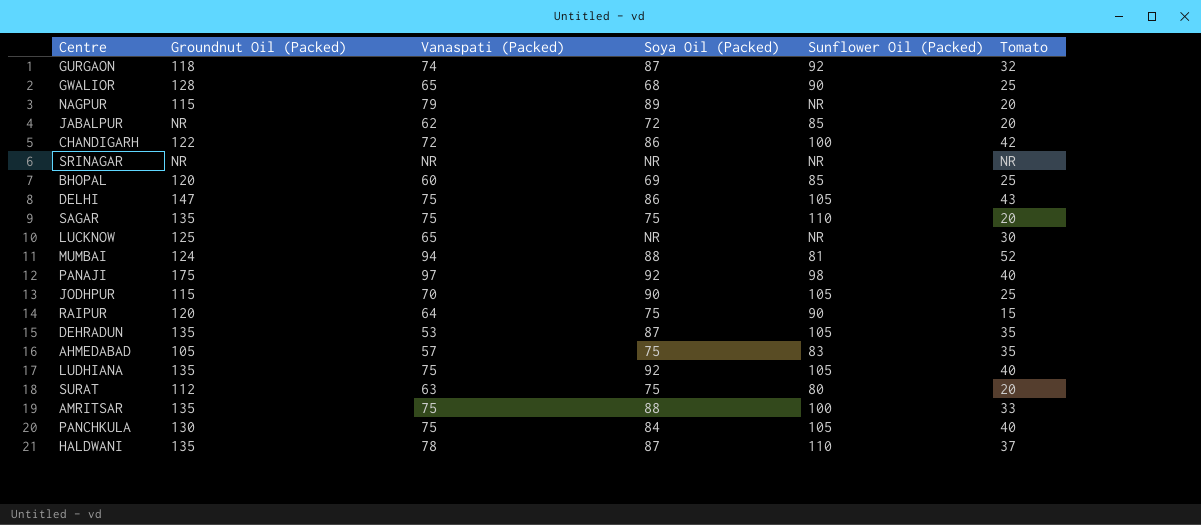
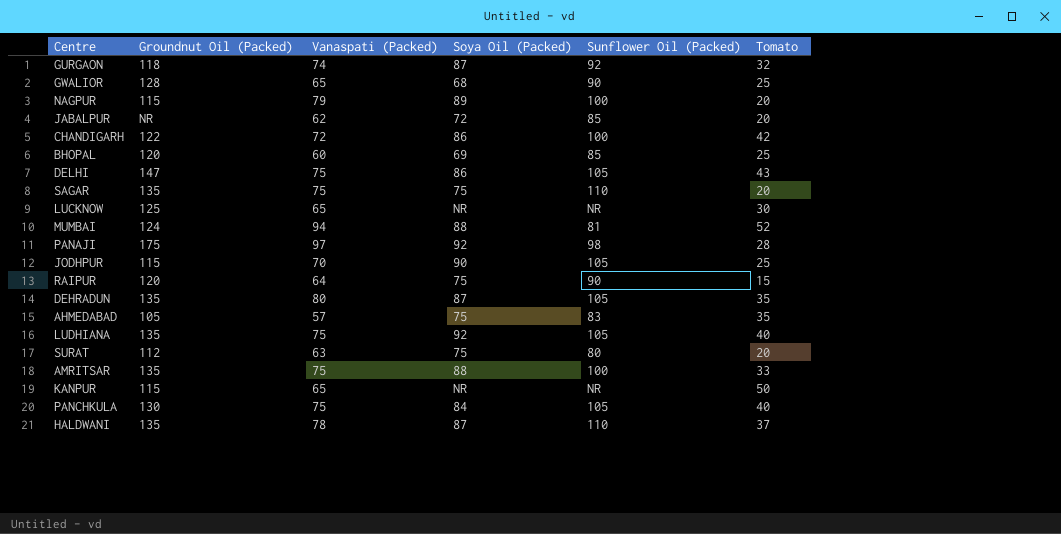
row SRINAGAR: NR | NR | NR | NR | NR -> none
NAGPUR | Sunflower Oil (Packed): NR -> 100
PANAJI | Tomato: 40 -> 28
DEHRADUN | Vanaspati (Packed): 53 -> 80
row KANPUR: none -> 115 | 65 | NR | NR | 50

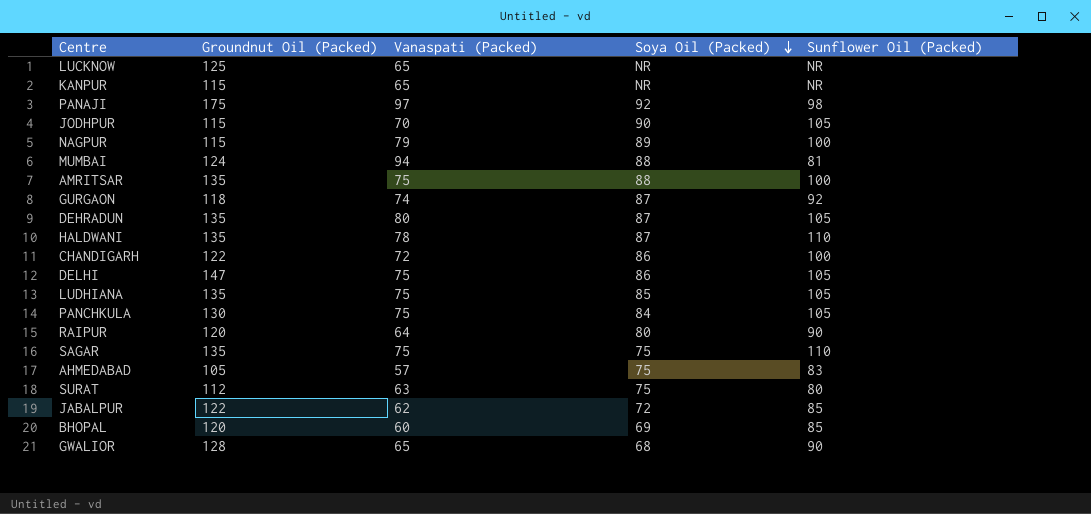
row order: none -> Soya Oil (Packed) descending
column Tomato | position: 6 -> none
LUDHIANA | Soya Oil (Packed): 92 -> 85
RAIPUR | Soya Oil (Packed): 75 -> 80
JABALPUR | Groundnut Oil (Packed): NR -> 122

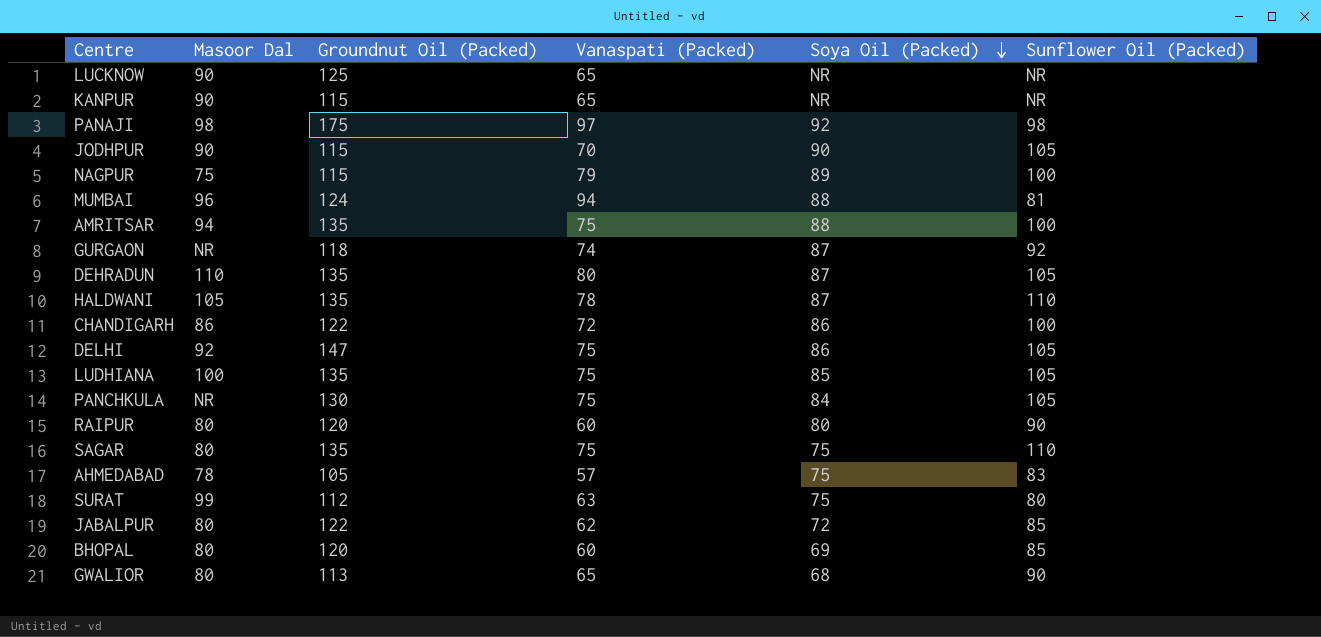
column Masoor Dal | position: none -> 2
RAIPUR | Vanaspati (Packed): 64 -> 60
GWALIOR | Groundnut Oil (Packed): 128 -> 113

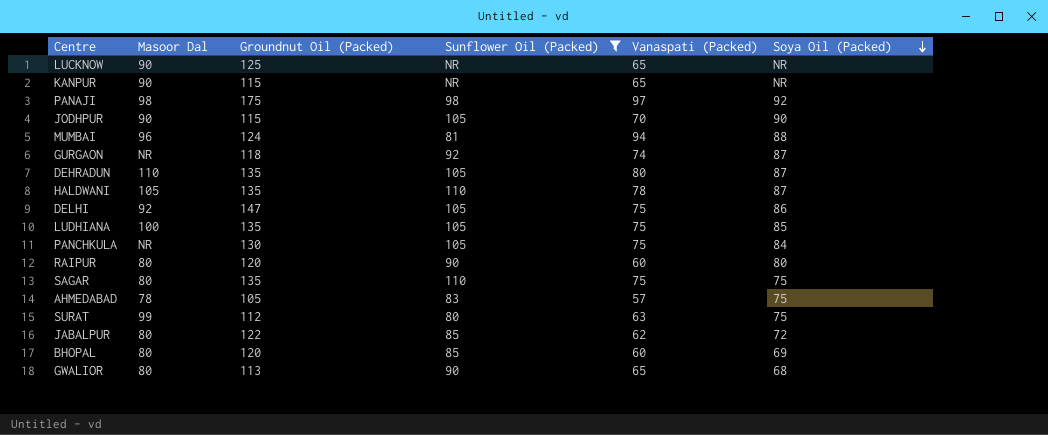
filter: none -> Sunflower Oil (Packed) != 100
column Sunflower Oil (Packed) | position: 6 -> 4

